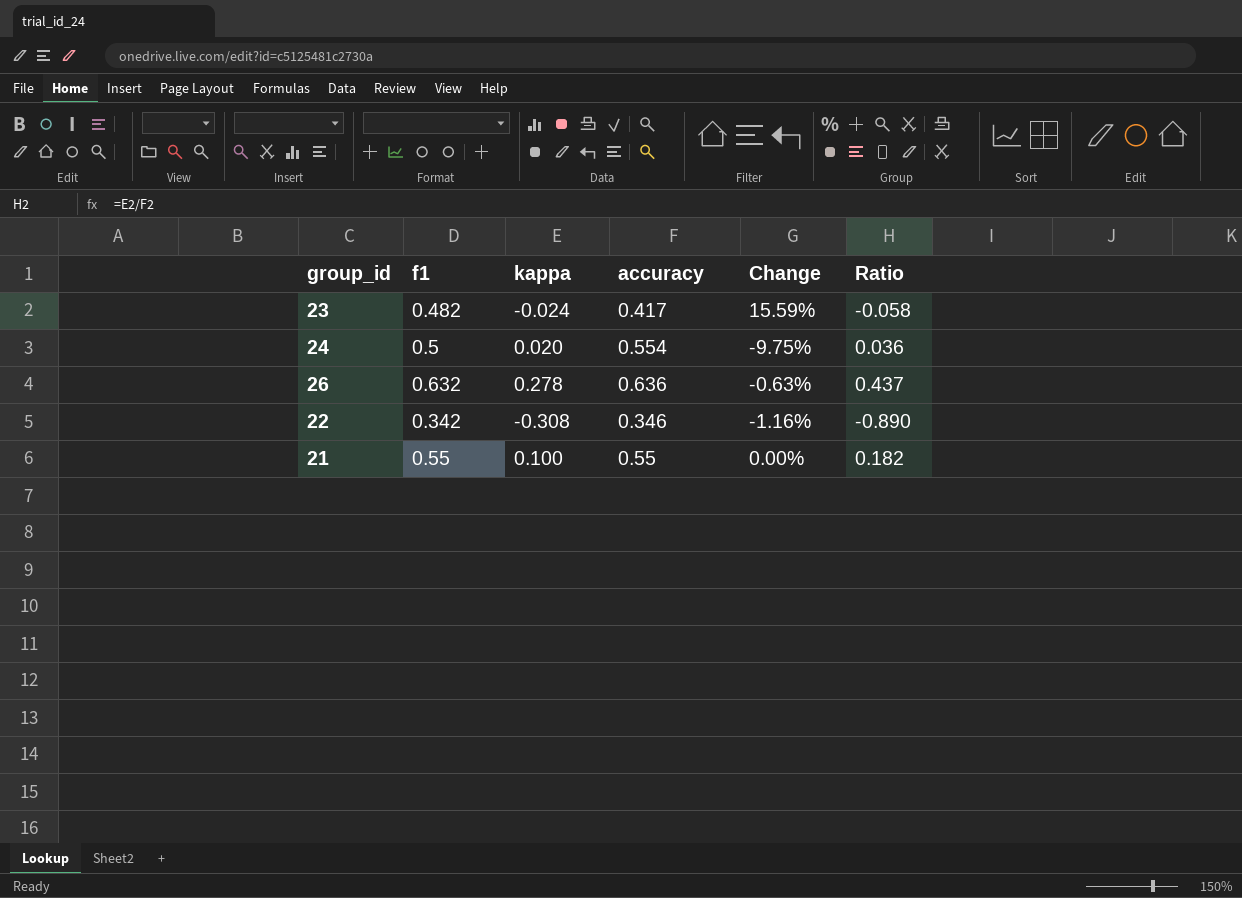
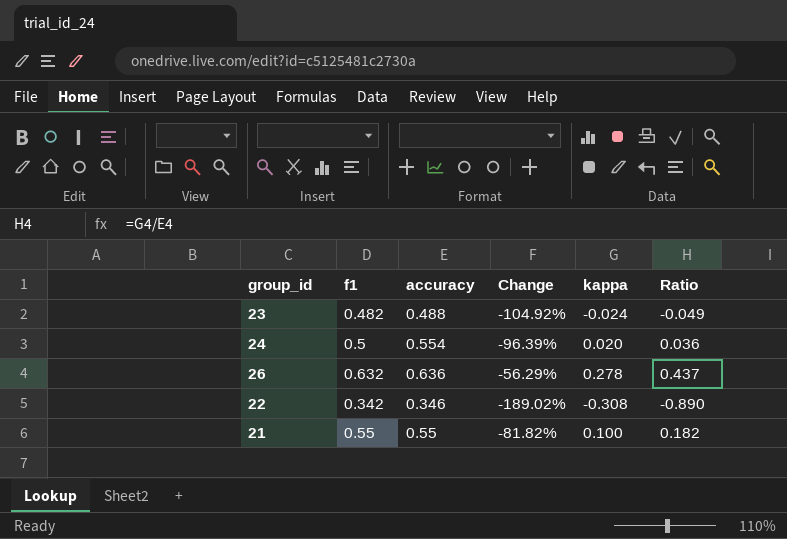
column Change | formula: ([f1] - [accuracy]) / [accuracy] -> ([kappa] - [accuracy]) / [accuracy]
column kappa | position: 3 -> 5
23 | accuracy: 0.417 -> 0.488
23 | Ratio: -0.058 -> -0.049

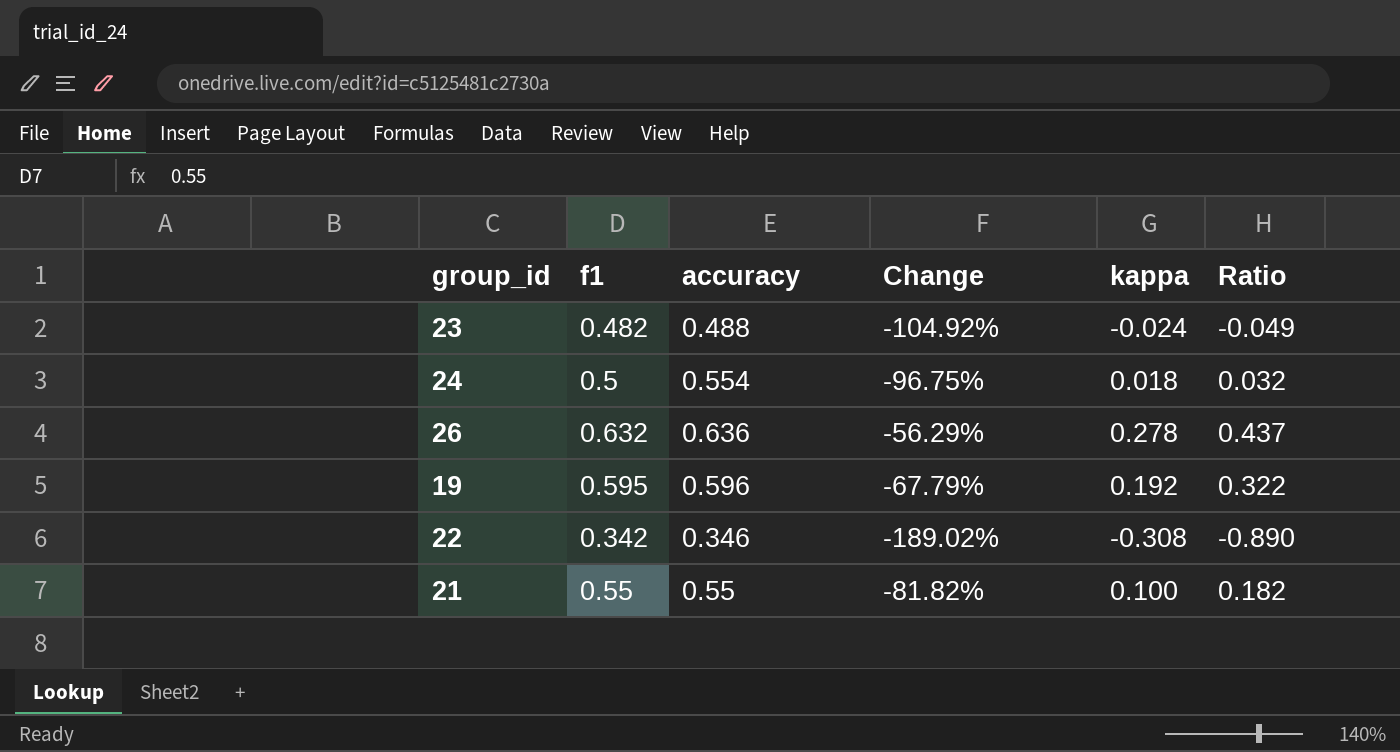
24 | Change: -96.39% -> -96.75%
24 | kappa: 0.020 -> 0.018
24 | Ratio: 0.036 -> 0.032
row 19: none -> 0.595 | 0.596 | -67.79% | 0.192 | 0.322

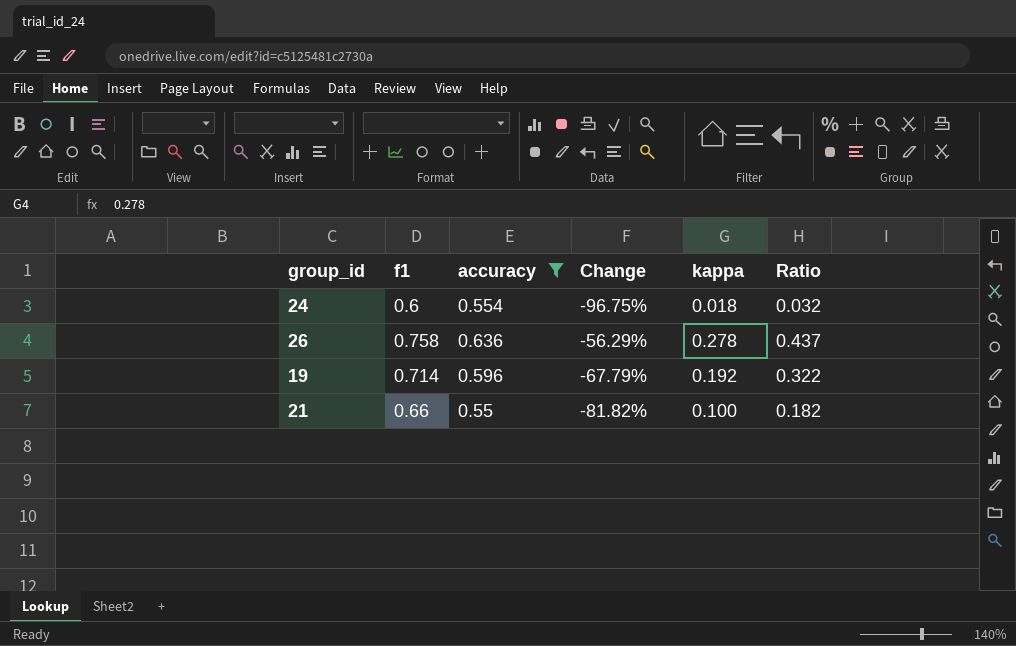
filter: none -> accuracy >= 0.55
24 | f1: 0.5 -> 0.6
26 | f1: 0.632 -> 0.758
19 | f1: 0.595 -> 0.714
21 | f1: 0.55 -> 0.66

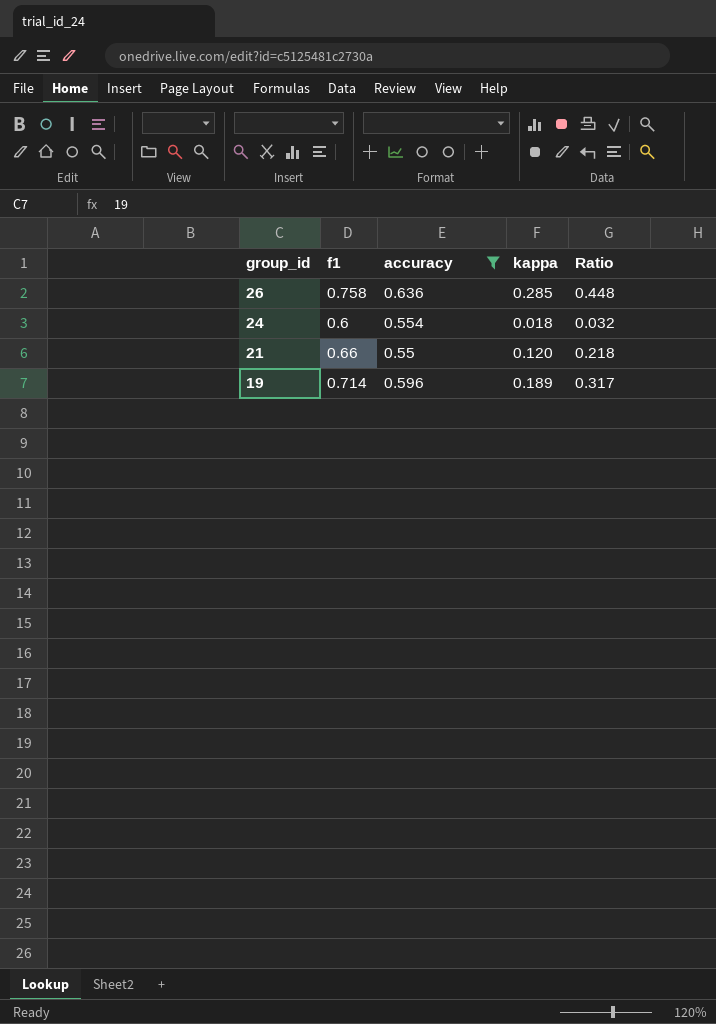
row order: none -> group_id descending
column Change | formula: ([kappa] - [accuracy]) / [accuracy] -> none
26 | kappa: 0.278 -> 0.285
26 | Ratio: 0.437 -> 0.448
21 | kappa: 0.100 -> 0.120
21 | Ratio: 0.182 -> 0.218
19 | kappa: 0.192 -> 0.189
19 | Ratio: 0.322 -> 0.317

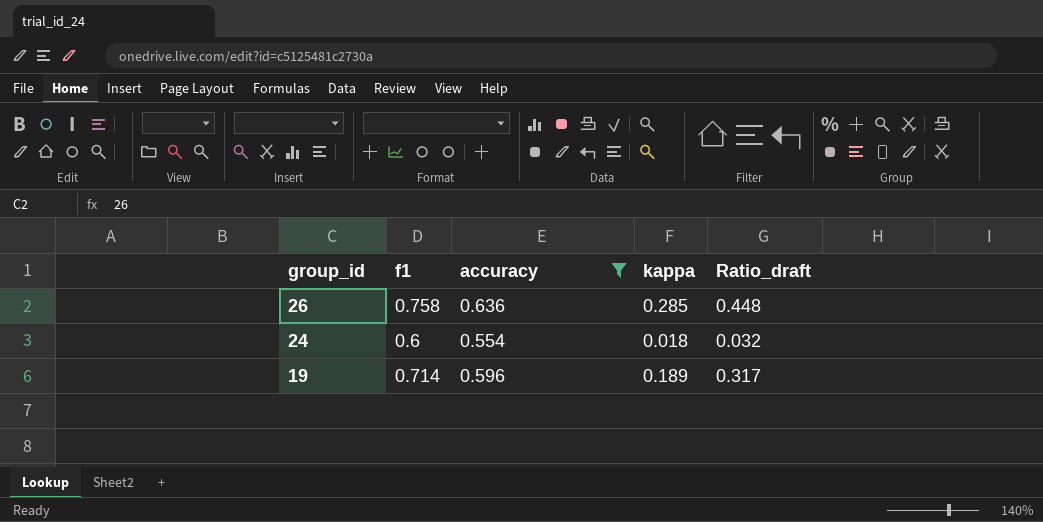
column name: Ratio -> Ratio_draft
row 21: 0.66 | 0.55 | 0.120 | 0.218 -> none

